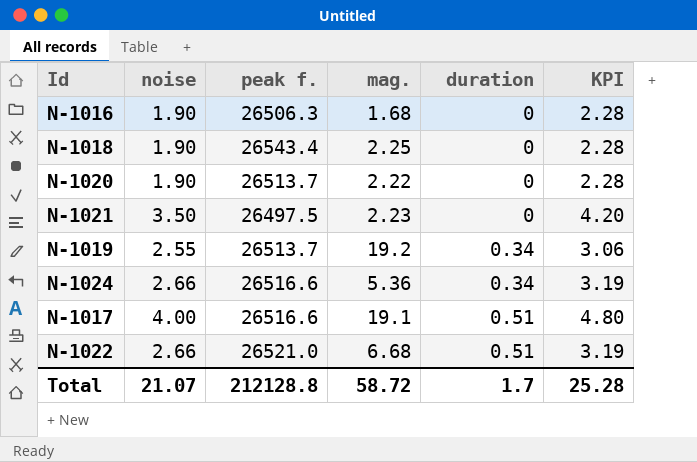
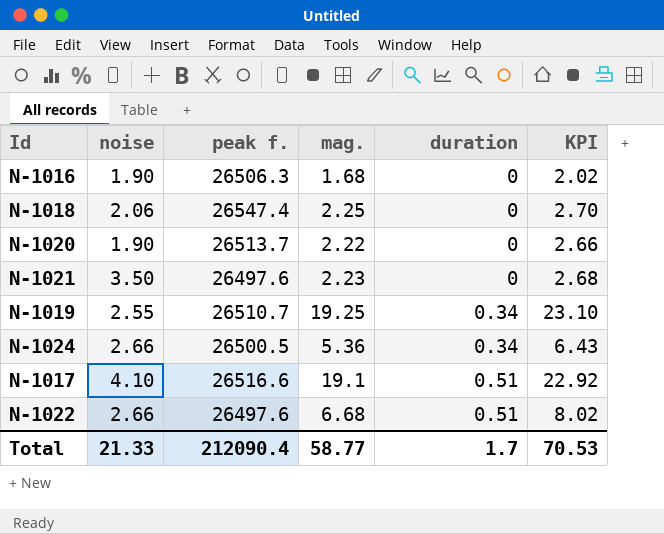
column KPI | formula: [noise] * 1.2 -> [mag.] * 1.2
N-1018 | noise: 1.90 -> 2.06
N-1018 | peak f.: 26543.4 -> 26547.4
N-1021 | peak f.: 26497.5 -> 26497.6
N-1019 | peak f.: 26513.7 -> 26510.7
N-1019 | mag.: 19.2 -> 19.25
N-1024 | peak f.: 26516.6 -> 26500.5
N-1017 | noise: 4.00 -> 4.10
N-1022 | peak f.: 26521.0 -> 26497.6
Total | noise: 21.07 -> 21.33
Total | peak f.: 212128.8 -> 212090.4
Total | mag.: 58.72 -> 58.77
Total | KPI: 25.28 -> 70.53

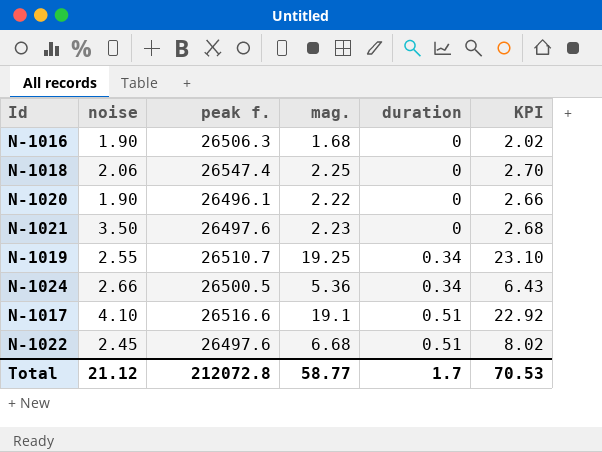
N-1020 | peak f.: 26513.7 -> 26496.1
N-1022 | noise: 2.66 -> 2.45
Total | noise: 21.33 -> 21.12
Total | peak f.: 212090.4 -> 212072.8

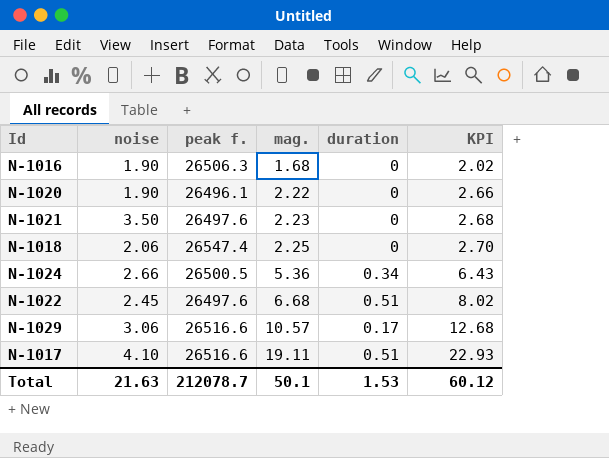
row order: duration ascending -> mag. ascending
row N-1019: 2.55 | 26510.7 | 19.25 | 0.34 | 23.10 -> none
row N-1029: none -> 3.06 | 26516.6 | 10.57 | 0.17 | 12.68
N-1017 | mag.: 19.1 -> 19.11
N-1017 | KPI: 22.92 -> 22.93
Total | noise: 21.12 -> 21.63
Total | peak f.: 212072.8 -> 212078.7
Total | mag.: 58.77 -> 50.1
Total | duration: 1.7 -> 1.53
Total | KPI: 70.53 -> 60.12

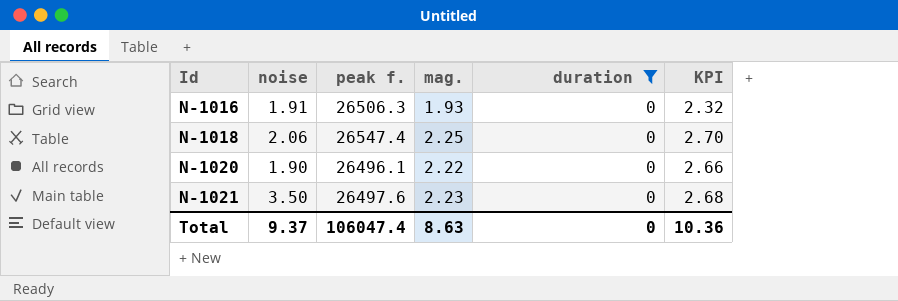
filter: none -> duration = 0
row order: mag. ascending -> Id ascending
N-1016 | noise: 1.90 -> 1.91
N-1016 | mag.: 1.68 -> 1.93
N-1016 | KPI: 2.02 -> 2.32
Total | noise: 21.63 -> 9.37
Total | peak f.: 212078.7 -> 106047.4
Total | mag.: 50.1 -> 8.63
Total | duration: 1.53 -> 0
Total | KPI: 60.12 -> 10.36

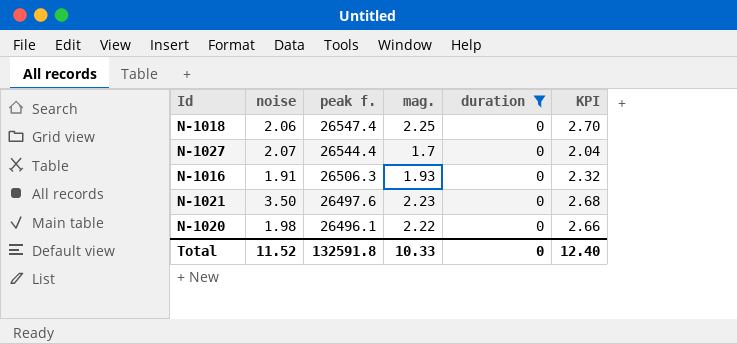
row order: Id ascending -> peak f. descending
row N-1027: none -> 2.07 | 26544.4 | 1.7 | 0 | 2.04
N-1020 | noise: 1.90 -> 1.98
Total | noise: 9.37 -> 11.52
Total | peak f.: 106047.4 -> 132591.8
Total | mag.: 8.63 -> 10.33
Total | KPI: 10.36 -> 12.40

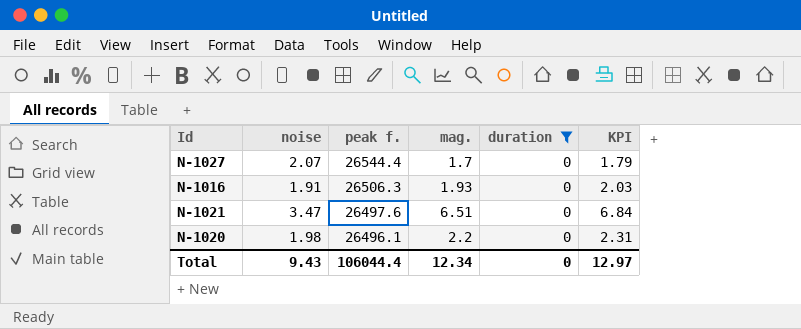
column KPI | formula: [mag.] * 1.2 -> [mag.] * 1.05
row N-1018: 2.06 | 26547.4 | 2.25 | 0 | 2.70 -> none
N-1021 | noise: 3.50 -> 3.47
N-1021 | mag.: 2.23 -> 6.51
N-1020 | mag.: 2.22 -> 2.2
Total | noise: 11.52 -> 9.43
Total | peak f.: 132591.8 -> 106044.4
Total | mag.: 10.33 -> 12.34
Total | KPI: 12.40 -> 12.97

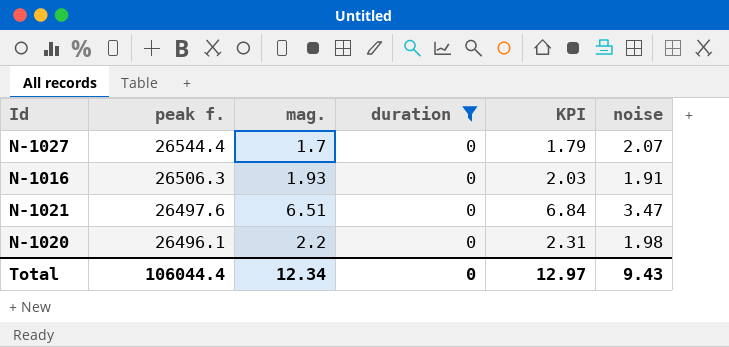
column noise | position: 2 -> 6

